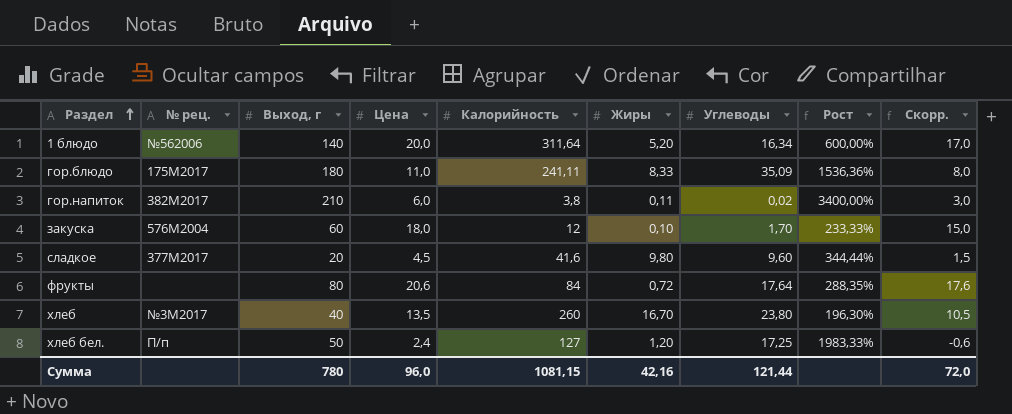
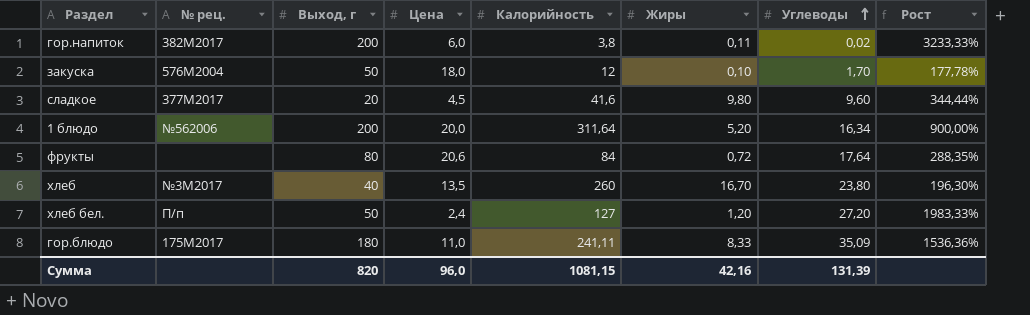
row order: Раздел ascending -> Углеводы ascending
column Скорр. | formula: [Цена] - 3 -> none
гор.напиток | Выход, г: 210 -> 200
гор.напиток | Рост: 3400,00% -> 3233,33%
закуска | Выход, г: 60 -> 50
закуска | Рост: 233,33% -> 177,78%
1 блюдо | Выход, г: 140 -> 200
1 блюдо | Рост: 600,00% -> 900,00%
хлеб бел. | Углеводы: 17,25 -> 27,20
Сумма | Выход, г: 780 -> 820
Сумма | Углеводы: 121,44 -> 131,39

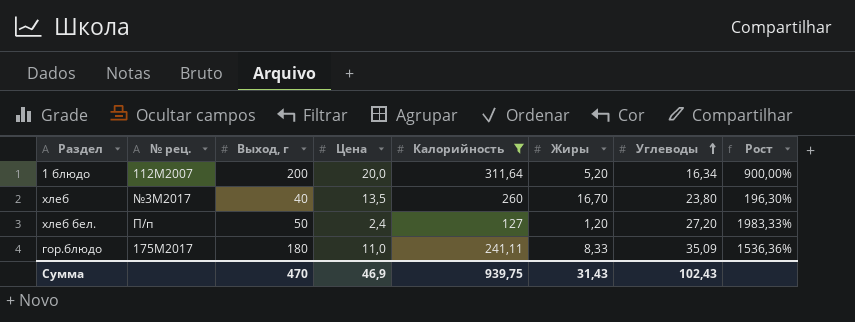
filter: none -> Калорийность >= 127
1 блюдо | № рец.: №562006 -> 112М2007
Сумма | Выход, г: 820 -> 470
Сумма | Цена: 96,0 -> 46,9
Сумма | Калорийность: 1081,15 -> 939,75
Сумма | Жиры: 42,16 -> 31,43
Сумма | Углеводы: 131,39 -> 102,43

